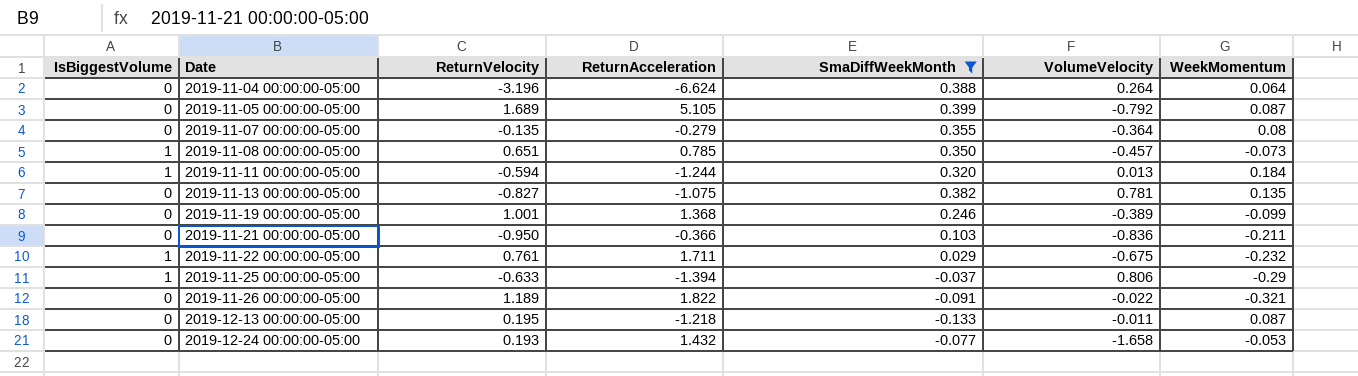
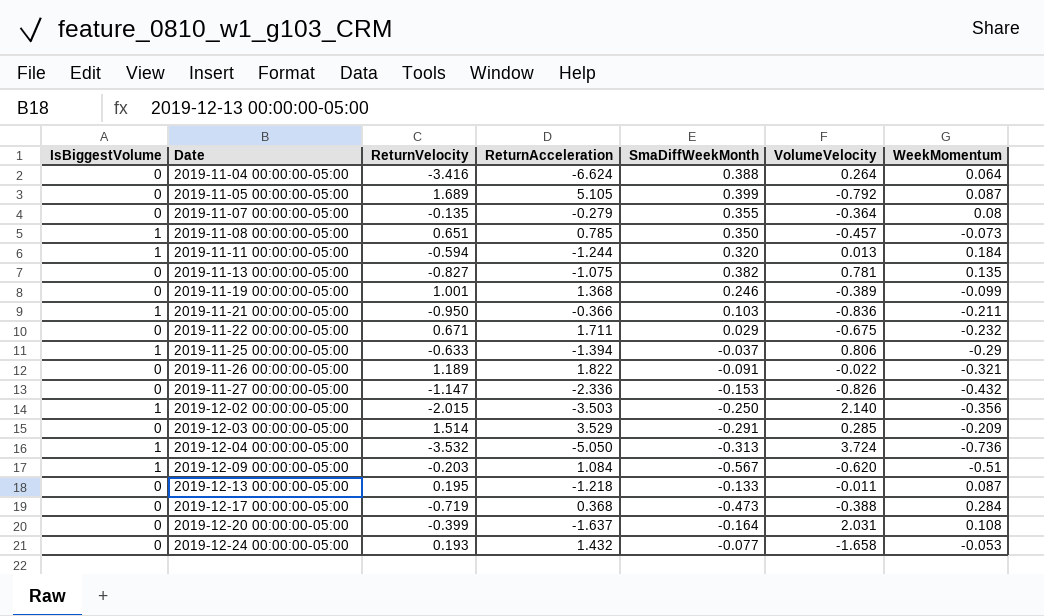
filter: SmaDiffWeekMonth >= -0.133 -> none
2019-11-04 00:00:00-05:00 | ReturnVelocity: -3.196 -> -3.416
2019-11-21 00:00:00-05:00 | IsBiggestVolume: 0 -> 1
2019-11-22 00:00:00-05:00 | IsBiggestVolume: 1 -> 0
2019-11-22 00:00:00-05:00 | ReturnVelocity: 0.761 -> 0.671

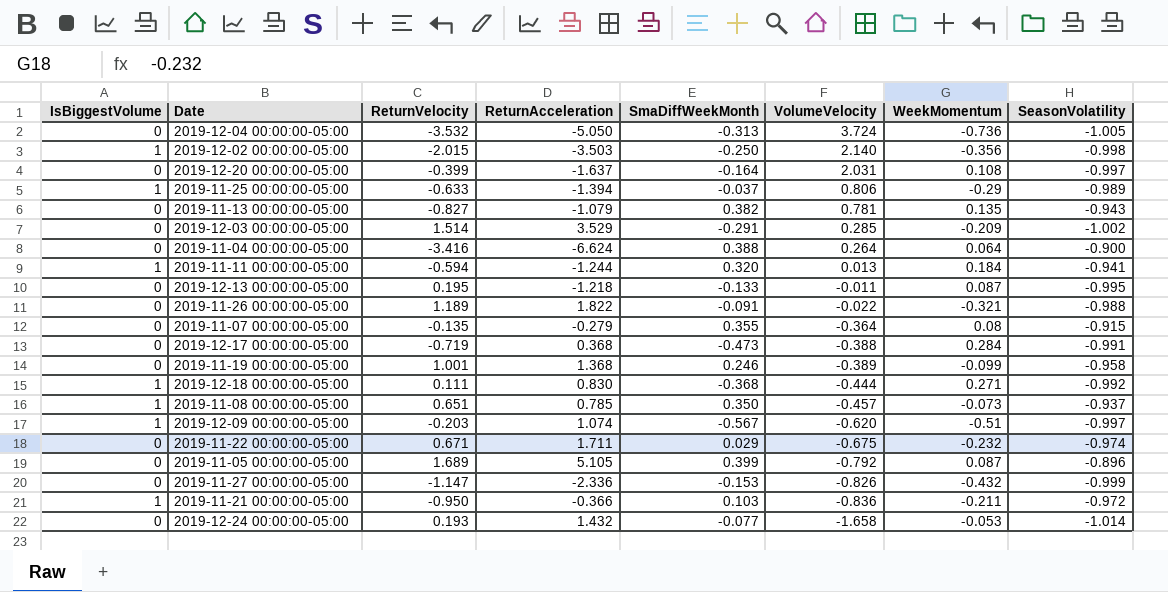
row order: Date ascending -> VolumeVelocity descending
column SeasonVolatility | position: none -> 8
2019-12-04 00:00:00-05:00 | IsBiggestVolume: 1 -> 0
2019-11-13 00:00:00-05:00 | ReturnAcceleration: -1.075 -> -1.079
row 2019-12-18 00:00:00-05:00: none -> 1 | 0.111 | 0.830 | -0.368 | -0.444 | 0.271 | -0.992
2019-12-09 00:00:00-05:00 | ReturnAcceleration: 1.084 -> 1.074

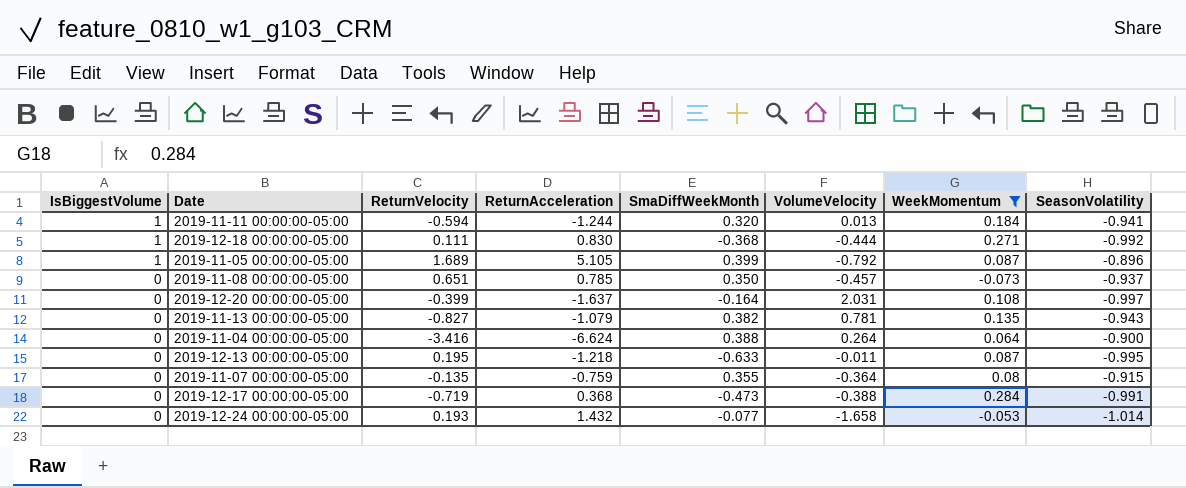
filter: none -> WeekMomentum >= -0.073
row order: VolumeVelocity descending -> IsBiggestVolume descending
2019-11-05 00:00:00-05:00 | IsBiggestVolume: 0 -> 1
2019-11-08 00:00:00-05:00 | IsBiggestVolume: 1 -> 0
2019-12-13 00:00:00-05:00 | SmaDiffWeekMonth: -0.133 -> -0.633
2019-11-07 00:00:00-05:00 | ReturnAcceleration: -0.279 -> -0.759

